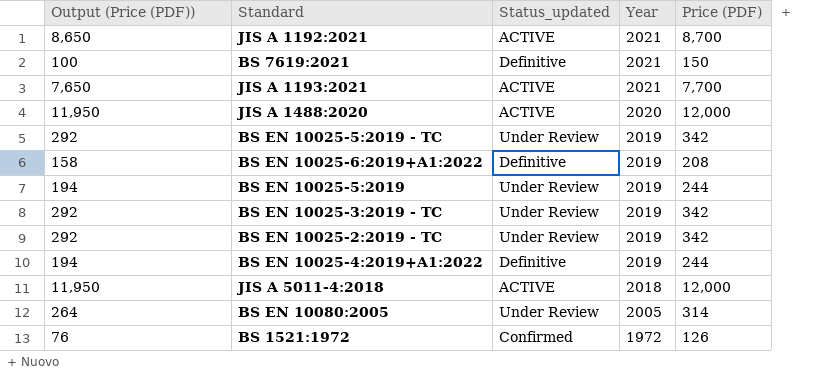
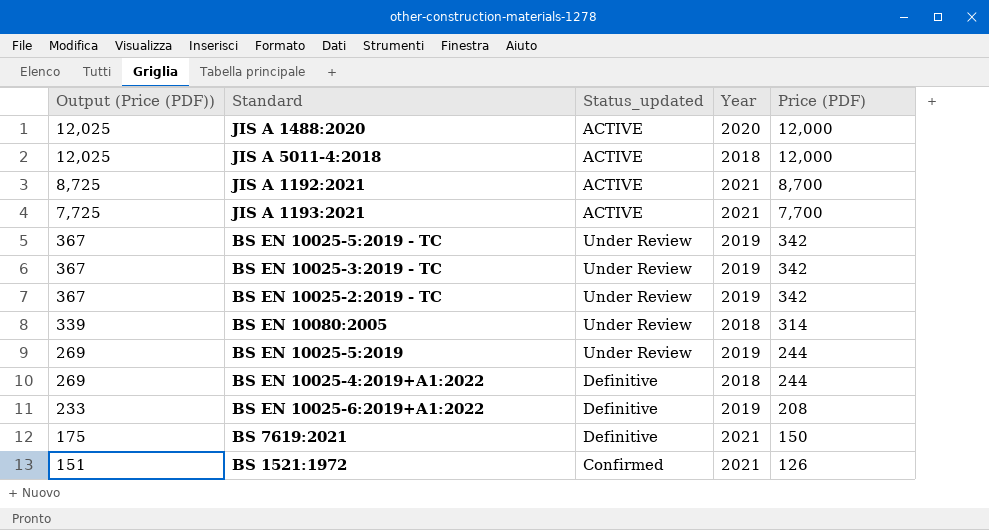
row order: Year descending -> Output (Price (PDF)) descending
column Output (Price (PDF)) | formula: [Price (PDF)] - 50 -> [Price (PDF)] + 25
BS EN 10080:2005 | Year: 2005 -> 2018
BS EN 10025-4:2019+A1:2022 | Year: 2019 -> 2018
BS 1521:1972 | Year: 1972 -> 2021

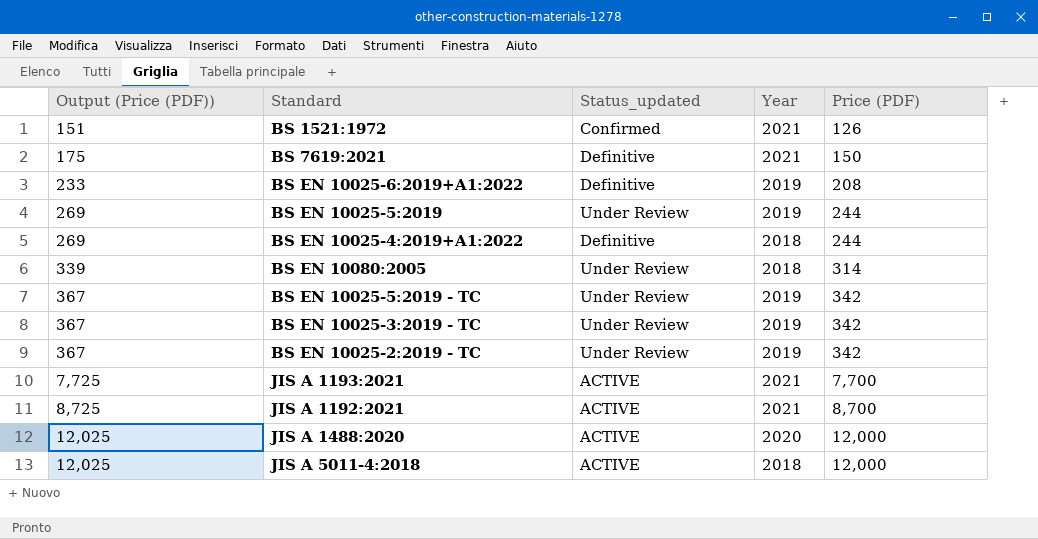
row order: Output (Price (PDF)) descending -> Output (Price (PDF)) ascending

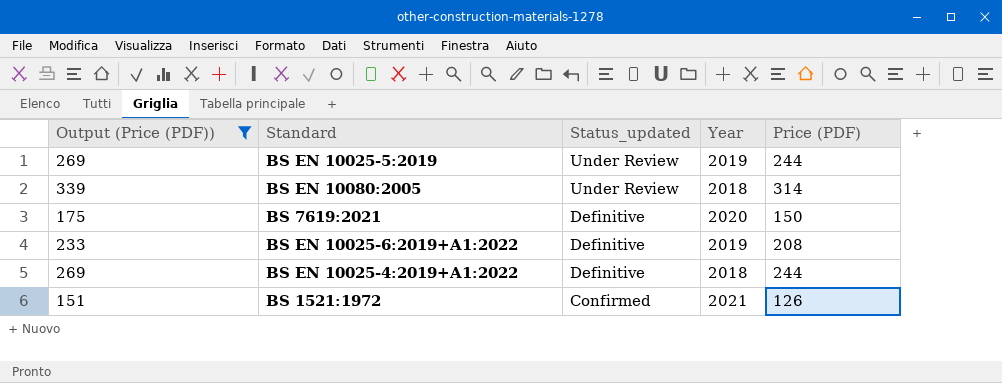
filter: none -> Output (Price (PDF)) <= 339
row order: Output (Price (PDF)) ascending -> Status_updated descending
BS 7619:2021 | Year: 2021 -> 2020

